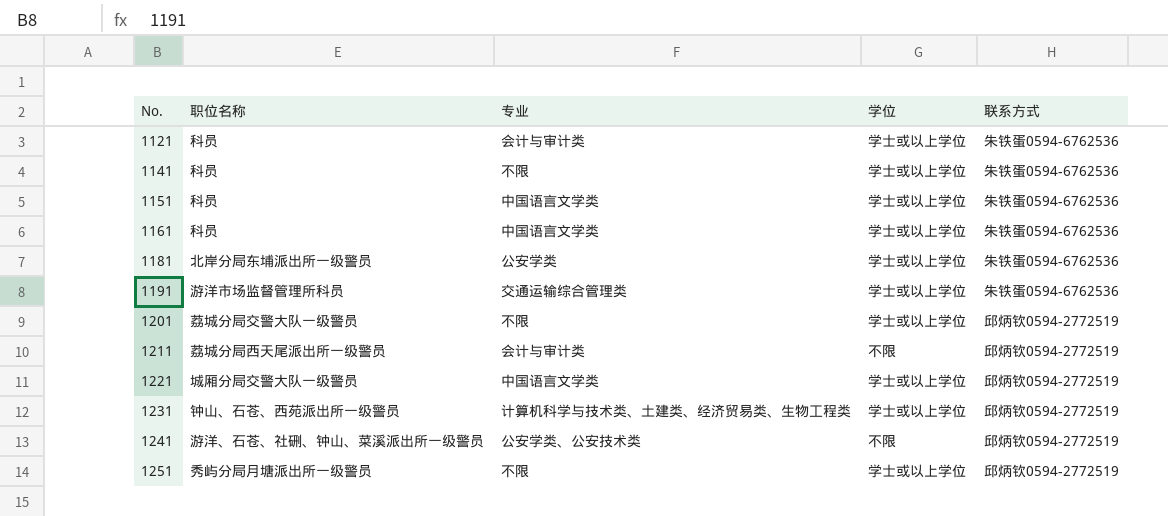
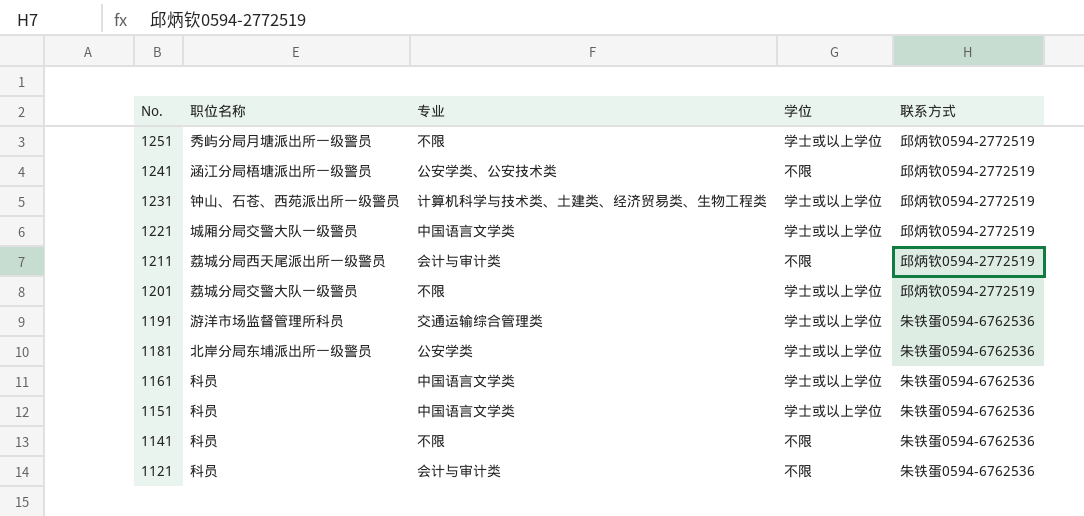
row order: No. ascending -> No. descending
1241 | 职位名称: 游洋、石苍、社硎、钟山、菜溪派出所一级警员 -> 涵江分局梧塘派出所一级警员
1141 | 学位: 学士或以上学位 -> 不限
1121 | 学位: 学士或以上学位 -> 不限

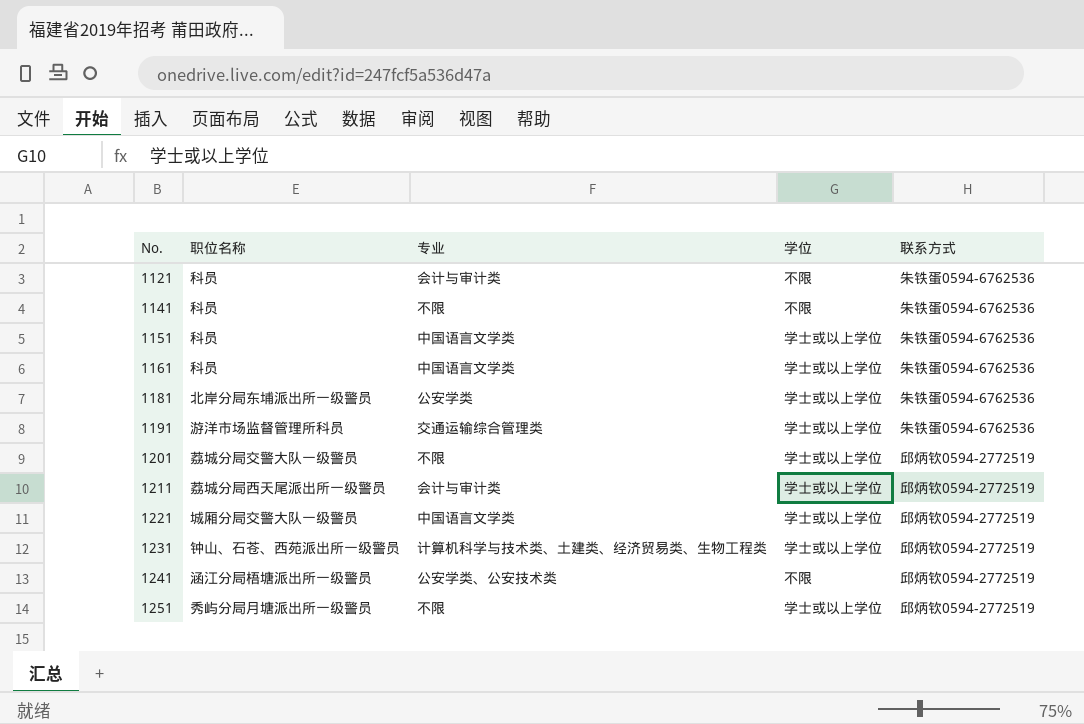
row order: No. descending -> No. ascending
1211 | 学位: 不限 -> 学士或以上学位

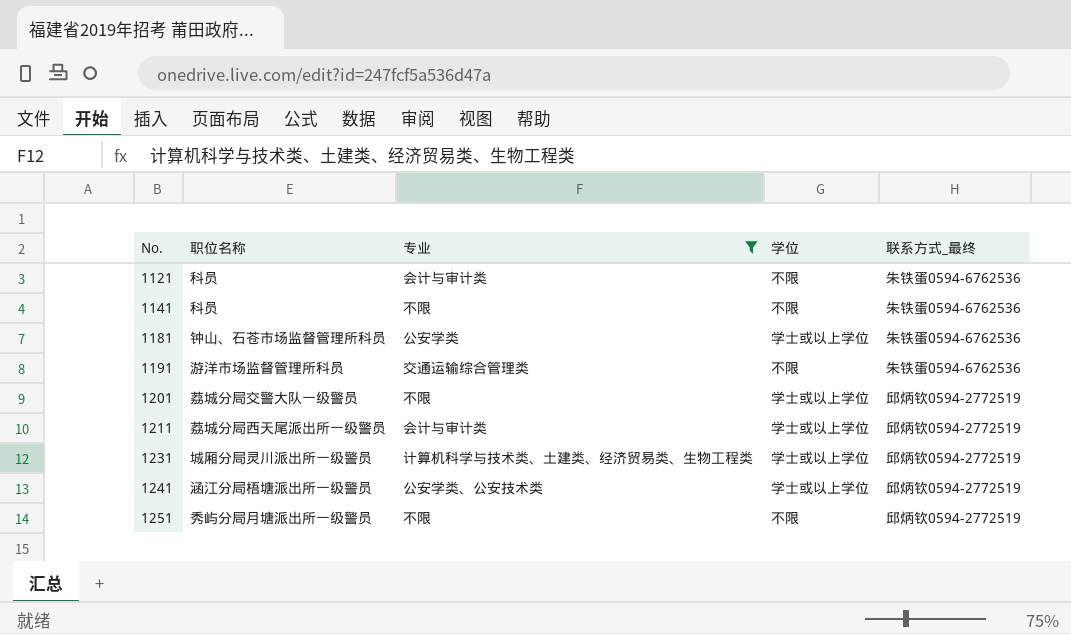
filter: none -> 专业 != 中国语言文学类
column name: 联系方式 -> 联系方式_最终
1181 | 职位名称: 北岸分局东埔派出所一级警员 -> 钟山、石苍市场监督管理所科员
1191 | 学位: 学士或以上学位 -> 不限
1231 | 职位名称: 钟山、石苍、西苑派出所一级警员 -> 城厢分局灵川派出所一级警员
1241 | 学位: 不限 -> 学士或以上学位
1251 | 学位: 学士或以上学位 -> 不限

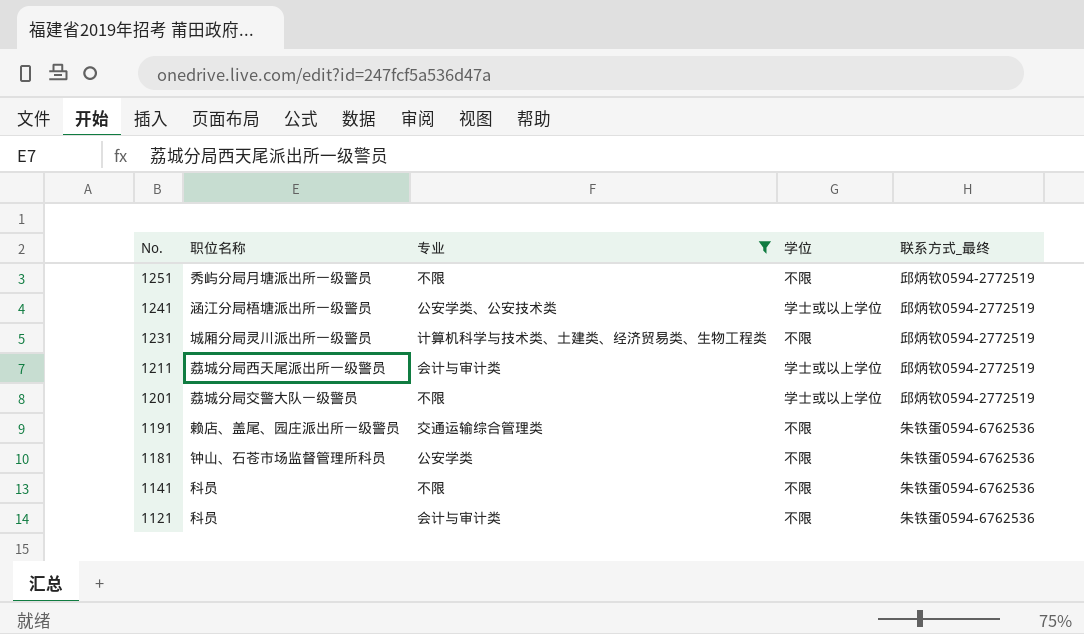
row order: No. ascending -> No. descending
1231 | 学位: 学士或以上学位 -> 不限
1191 | 职位名称: 游洋市场监督管理所科员 -> 赖店、盖尾、园庄派出所一级警员
1181 | 学位: 学士或以上学位 -> 不限

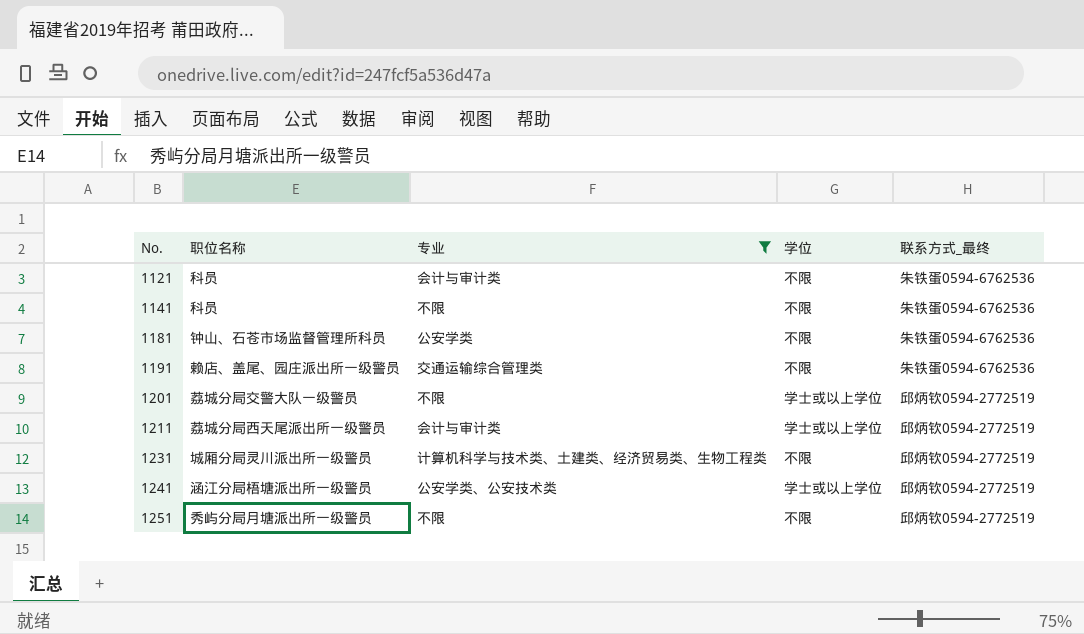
row order: No. descending -> No. ascending

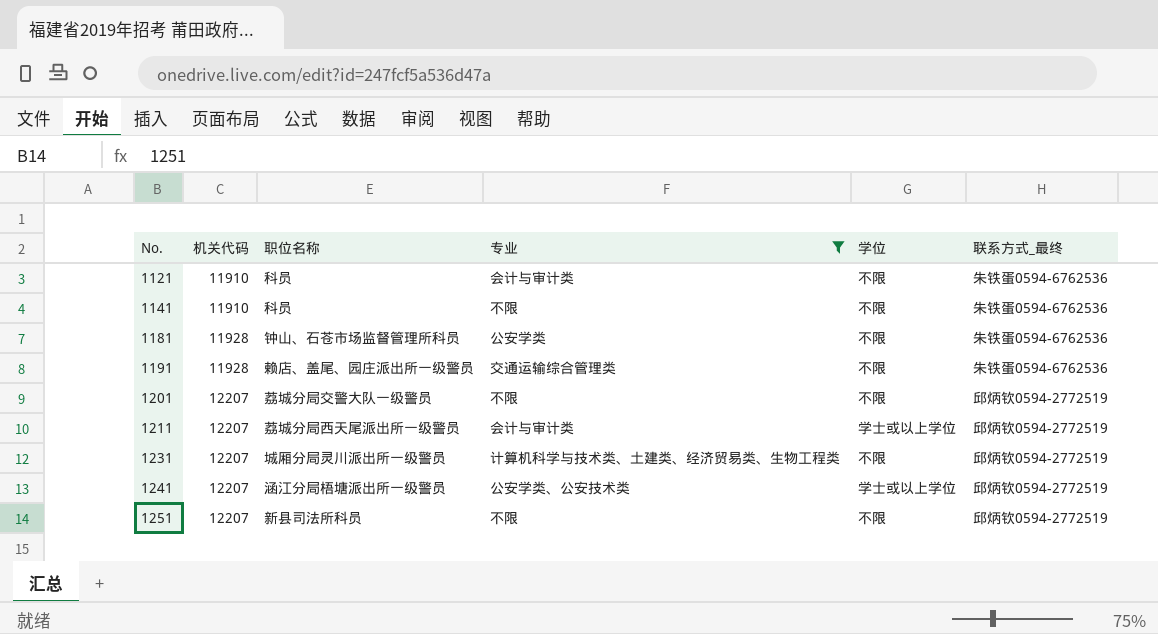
column 机关代码 | position: none -> 2
1201 | 学位: 学士或以上学位 -> 不限
1251 | 职位名称: 秀屿分局月塘派出所一级警员 -> 新县司法所科员

